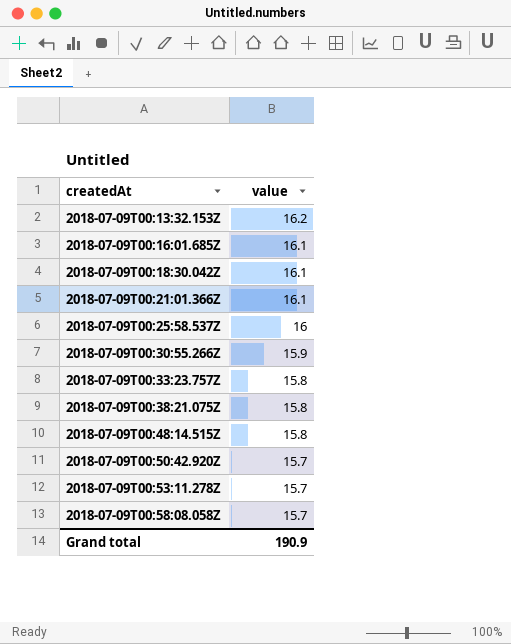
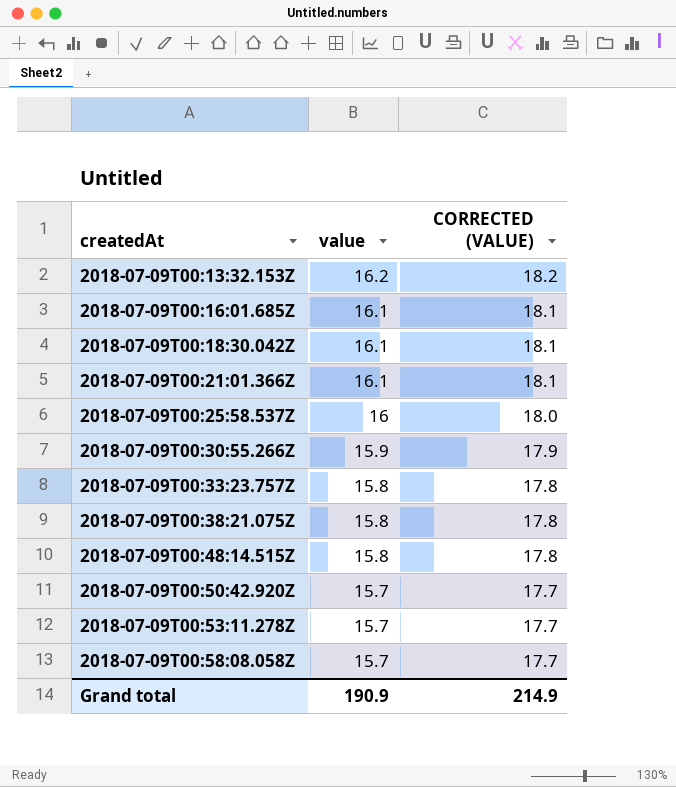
column CORRECTED (VALUE) | formula: none -> [value] + 2

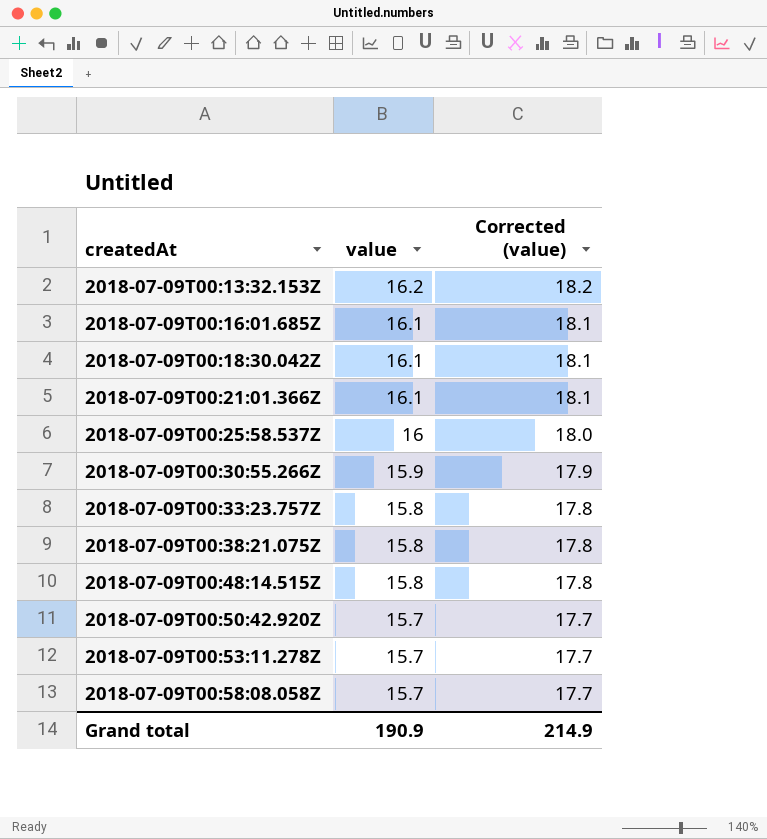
column name: CORRECTED (VALUE) -> Corrected (value)

